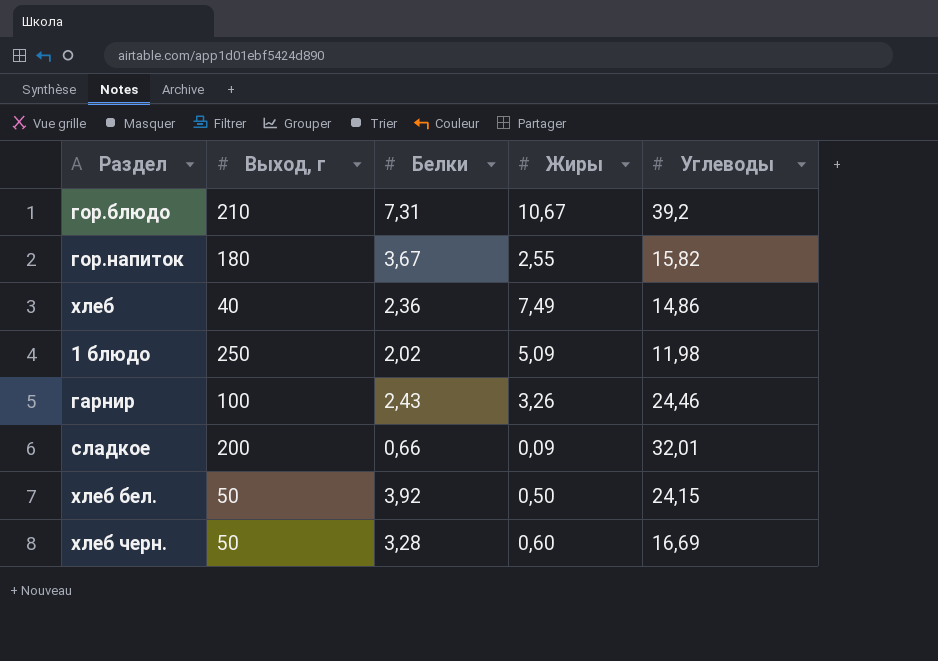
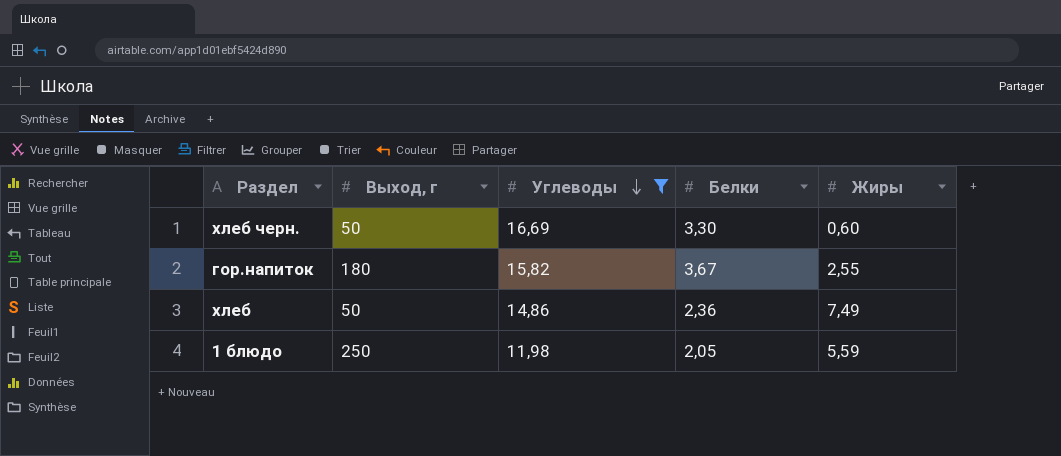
filter: none -> Углеводы <= 16,69
row order: none -> Углеводы descending
column Углеводы | position: 5 -> 3
хлеб черн. | Белки: 3,28 -> 3,30
хлеб | Выход, г: 40 -> 50
1 блюдо | Белки: 2,02 -> 2,05
1 блюдо | Жиры: 5,09 -> 5,59

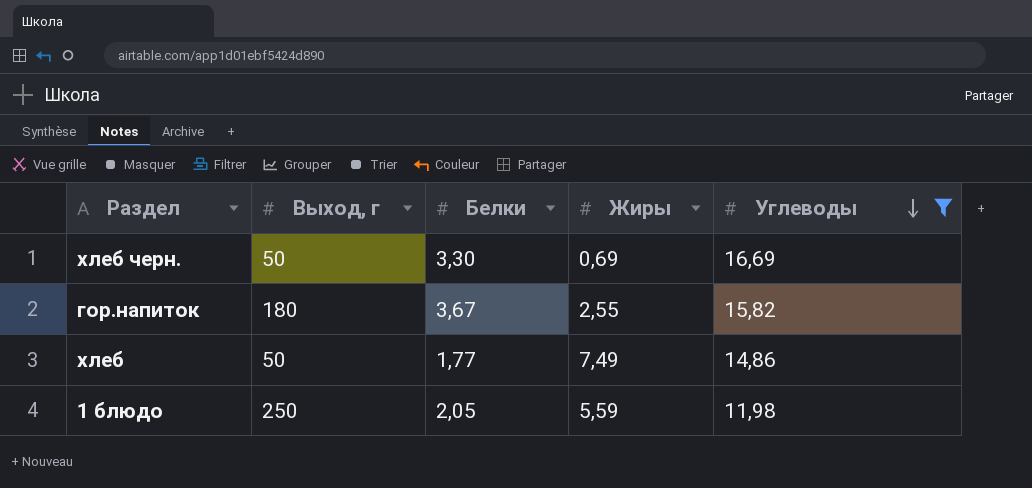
column Углеводы | position: 3 -> 5
хлеб черн. | Жиры: 0,60 -> 0,69
хлеб | Белки: 2,36 -> 1,77

